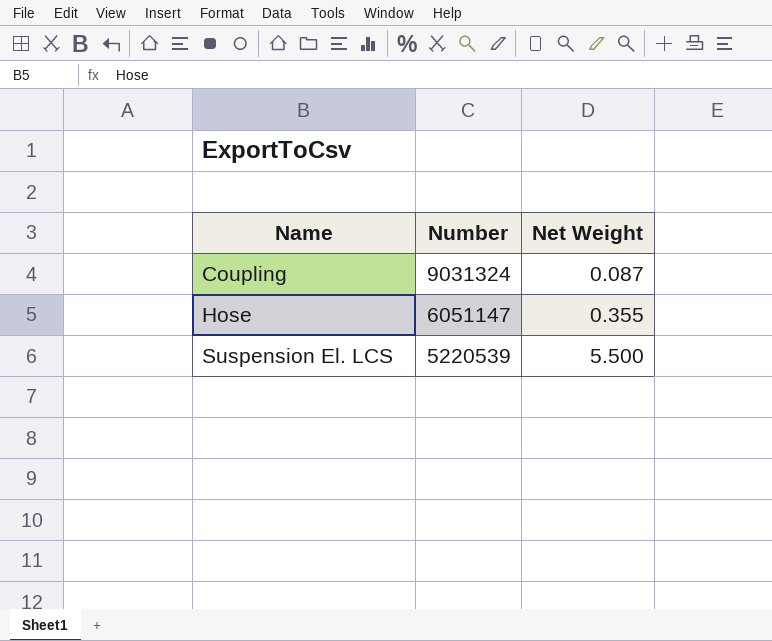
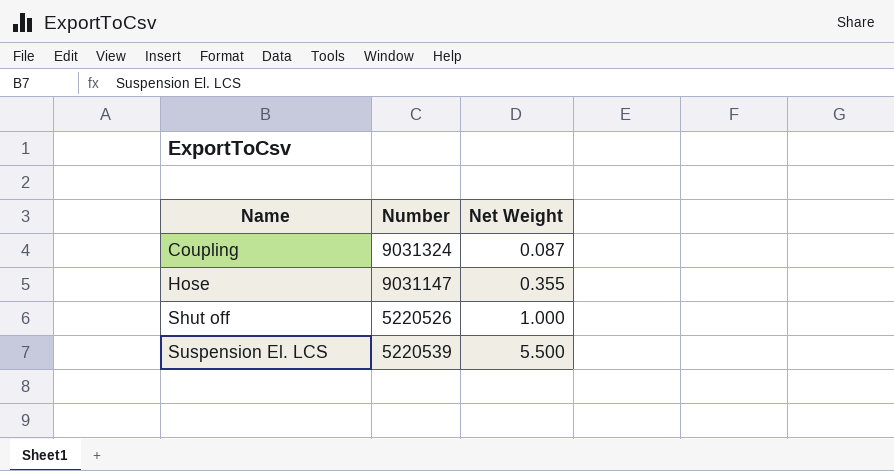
Hose | Number: 6051147 -> 9031147
row Shut off: none -> 5220526 | 1.000

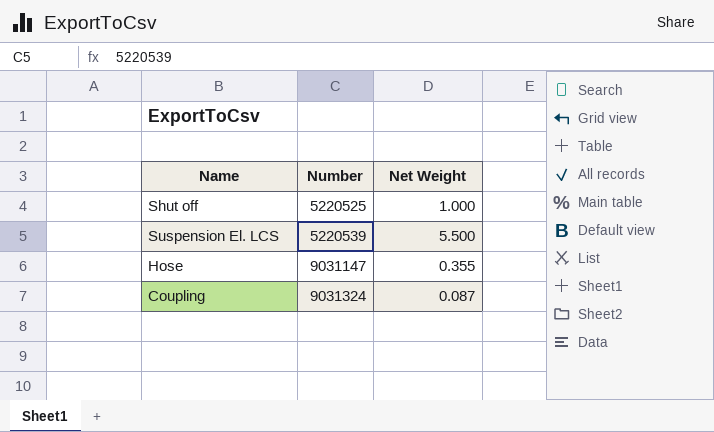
row order: Name ascending -> Number ascending
Shut off | Number: 5220526 -> 5220525

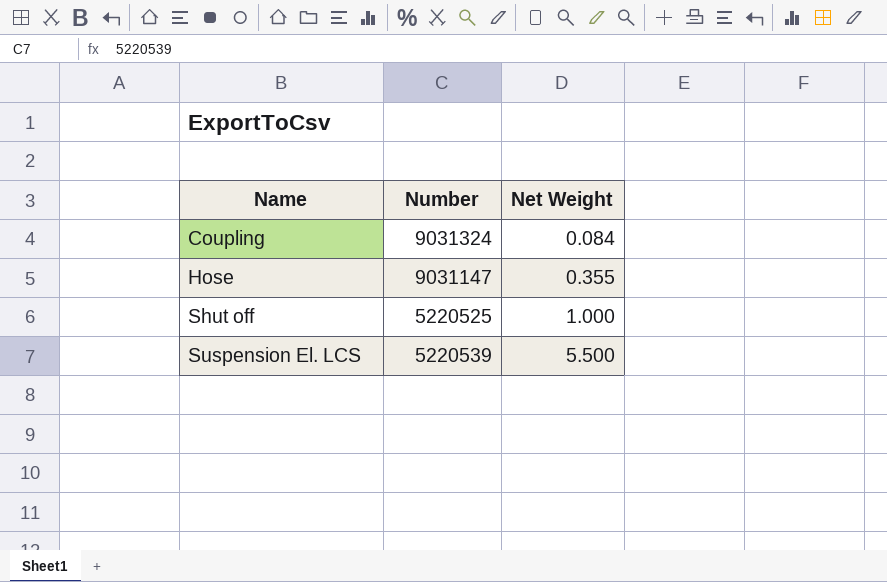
row order: Number ascending -> Name ascending
Coupling | Net Weight: 0.087 -> 0.084

